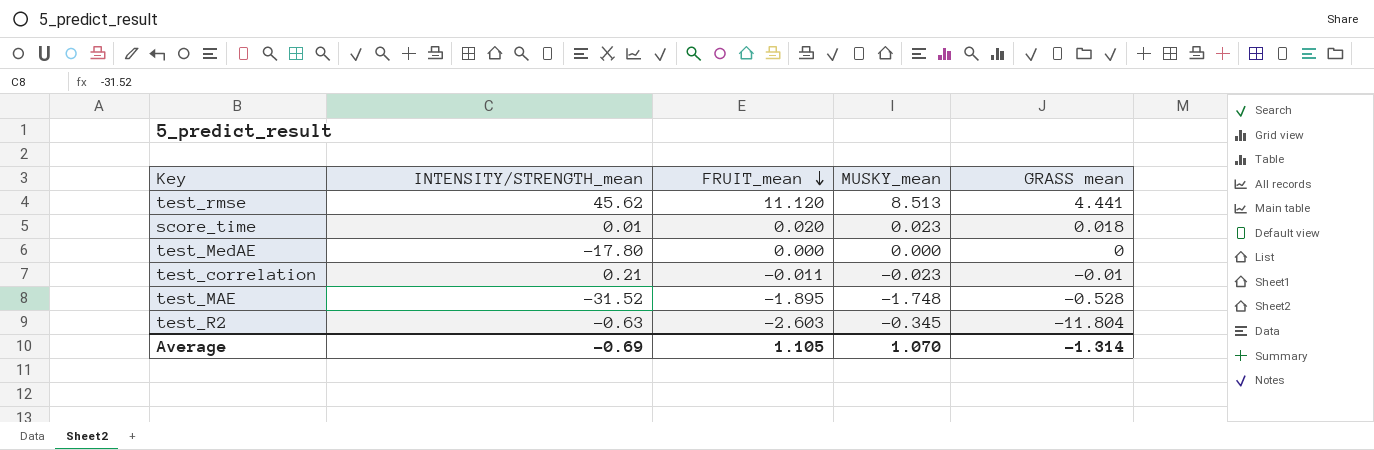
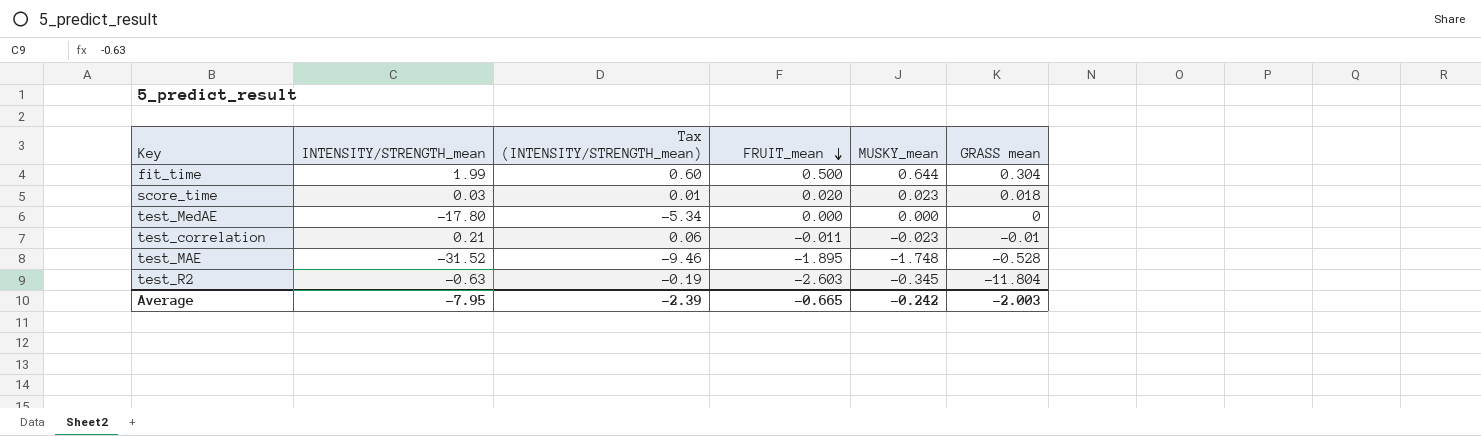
column Tax (INTENSITY/STRENGTH_mean) | formula: none -> [INTENSITY/STRENGTH_mean] * 0.3
row test_rmse: 45.62 | 11.120 | 8.513 | 4.441 -> none
row fit_time: none -> 1.99 | 0.60 | 0.500 | 0.644 | 0.304
score_time | INTENSITY/STRENGTH_mean: 0.01 -> 0.03
Average | INTENSITY/STRENGTH_mean: -0.69 -> -7.95
Average | FRUIT_mean: 1.105 -> -0.665
Average | MUSKY_mean: 1.070 -> -0.242
Average | GRASS mean: -1.314 -> -2.003

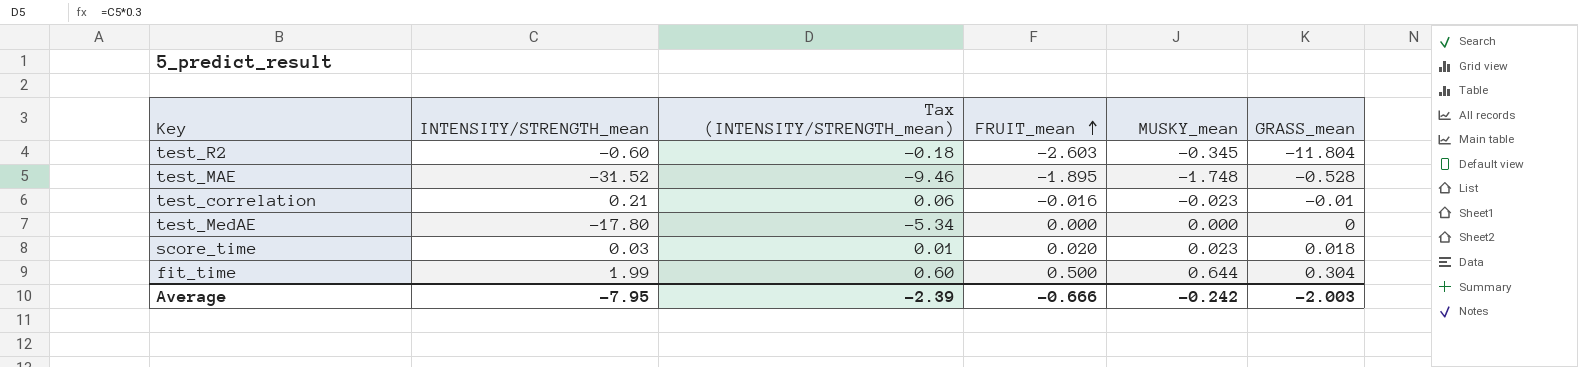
row order: FRUIT_mean descending -> FRUIT_mean ascending
column name: GRASS mean -> GRASS_mean
test_R2 | INTENSITY/STRENGTH_mean: -0.63 -> -0.60
test_R2 | Tax (INTENSITY/STRENGTH_mean): -0.19 -> -0.18
test_correlation | FRUIT_mean: -0.011 -> -0.016
Average | FRUIT_mean: -0.665 -> -0.666

